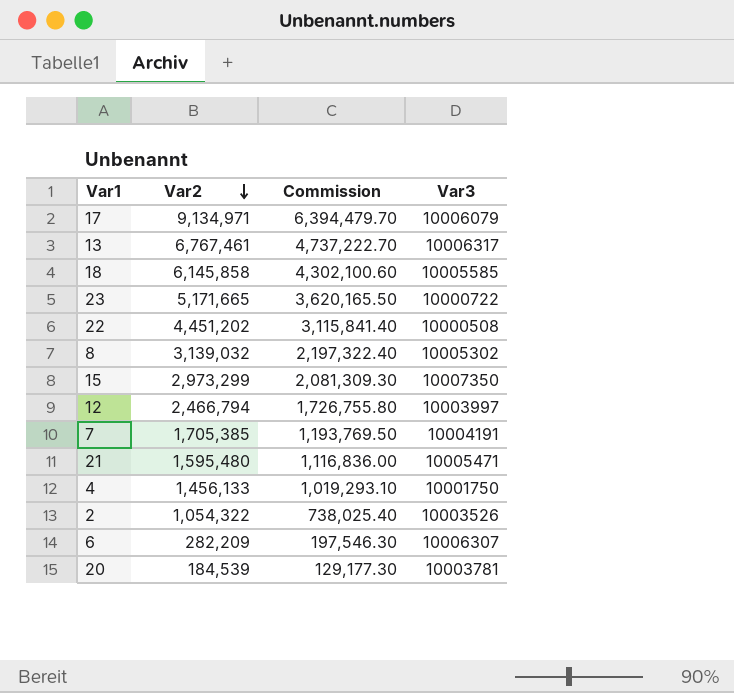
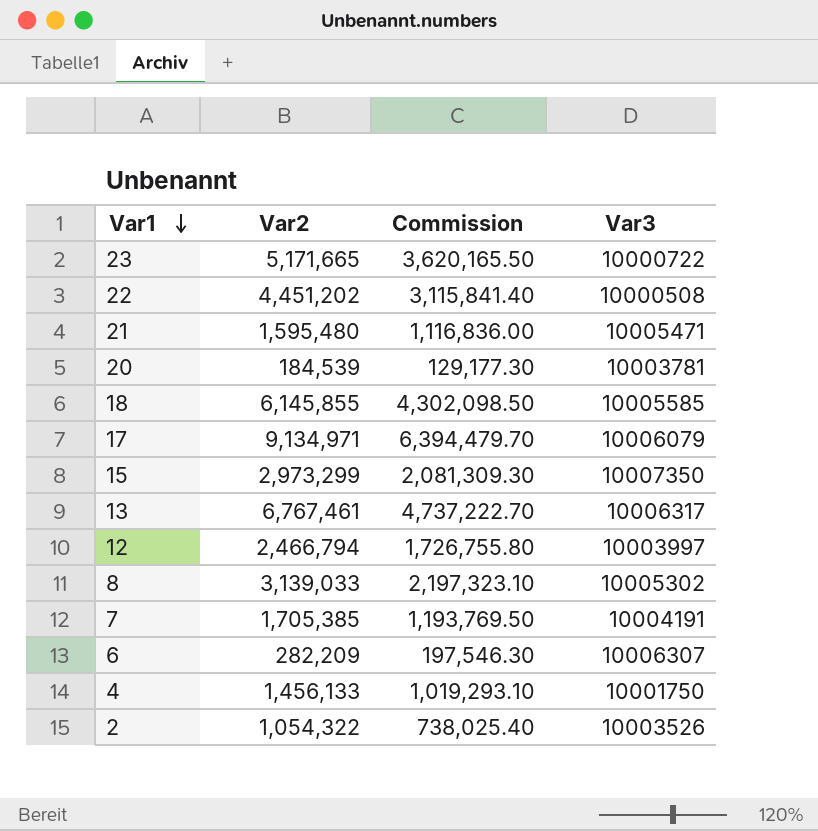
row order: Var2 descending -> Var1 descending
18 | Var2: 6,145,858 -> 6,145,855
18 | Commission: 4,302,100.60 -> 4,302,098.50
8 | Var2: 3,139,032 -> 3,139,033
8 | Commission: 2,197,322.40 -> 2,197,323.10

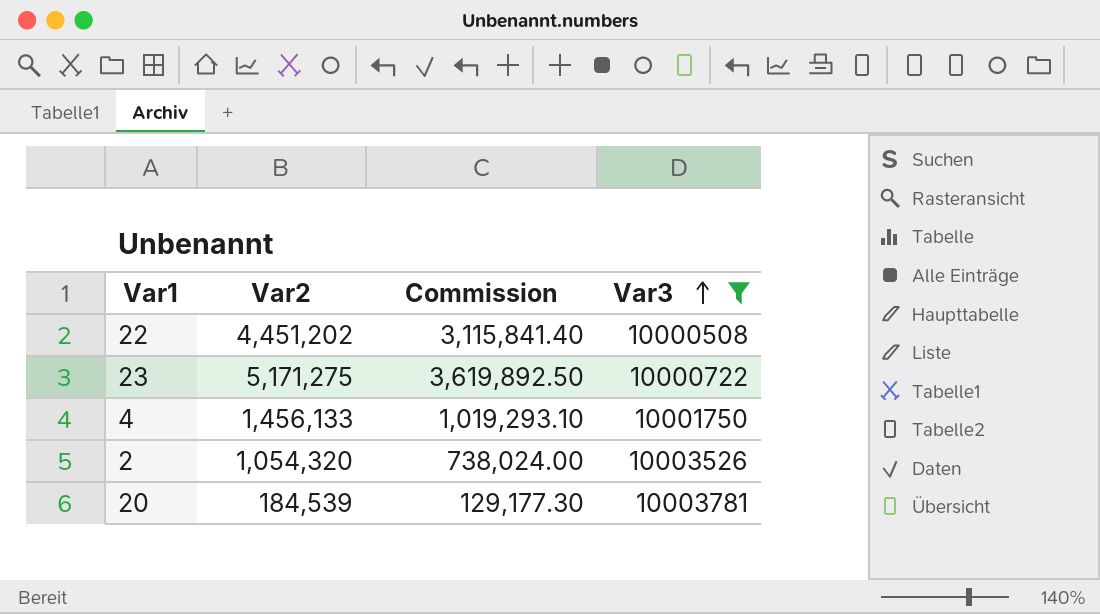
filter: none -> Var3 <= 10003781
row order: Var1 descending -> Var3 ascending
23 | Var2: 5,171,665 -> 5,171,275
23 | Commission: 3,620,165.50 -> 3,619,892.50
2 | Var2: 1,054,322 -> 1,054,320
2 | Commission: 738,025.40 -> 738,024.00

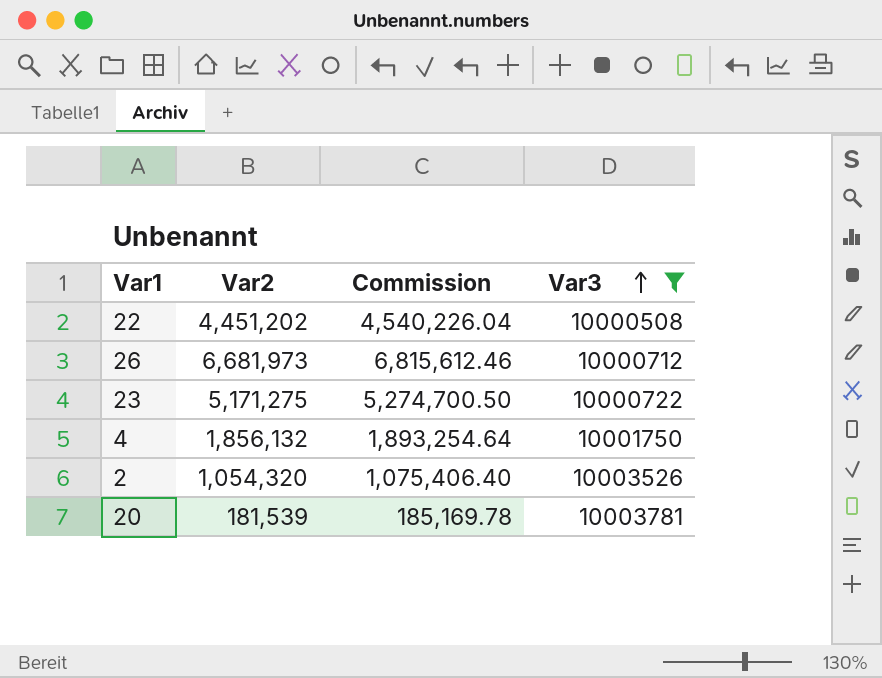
column Commission | formula: [Var2] * 0.7 -> [Var2] * 1.02
row 26: none -> 6,681,973 | 6,815,612.46 | 10000712
4 | Var2: 1,456,133 -> 1,856,132
20 | Var2: 184,539 -> 181,539

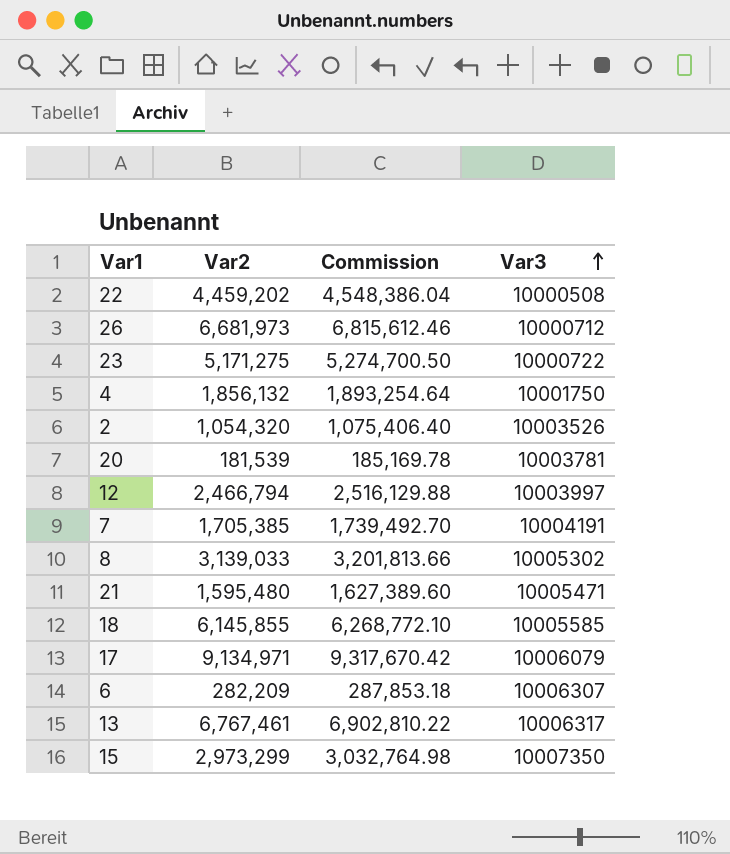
filter: Var3 <= 10003781 -> none
22 | Var2: 4,451,202 -> 4,459,202
22 | Commission: 4,540,226.04 -> 4,548,386.04

